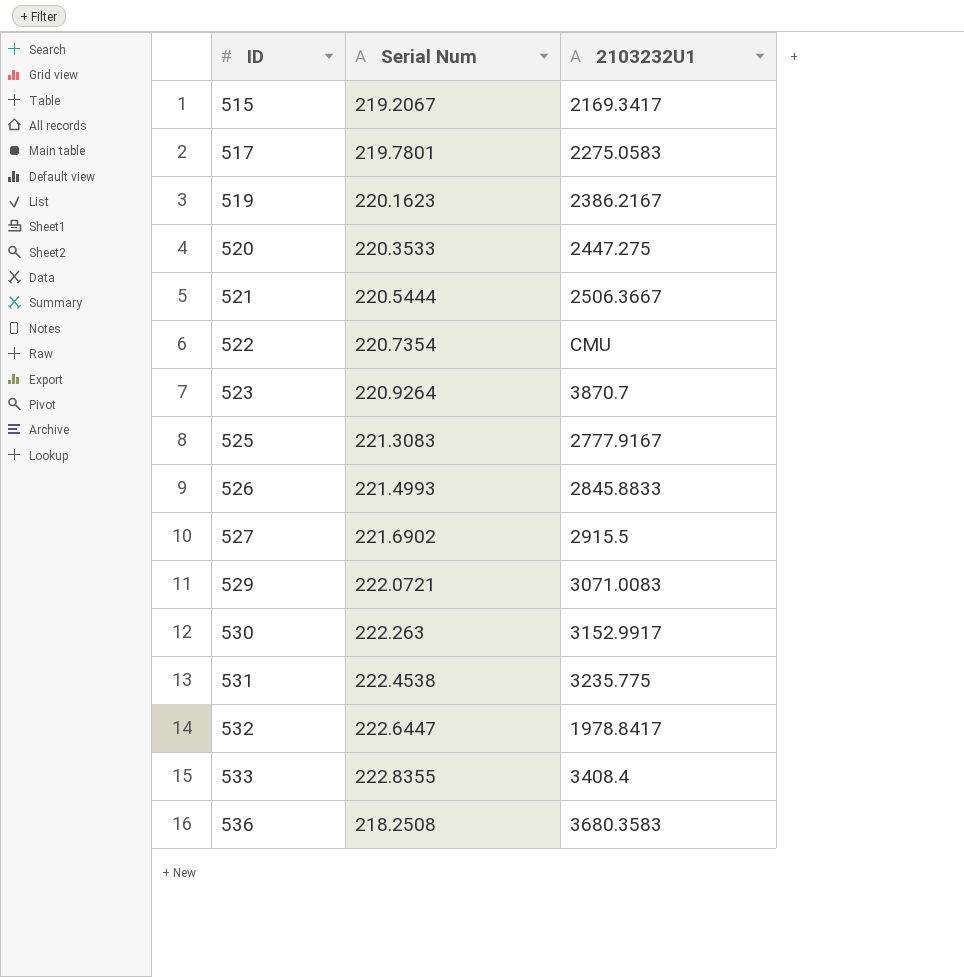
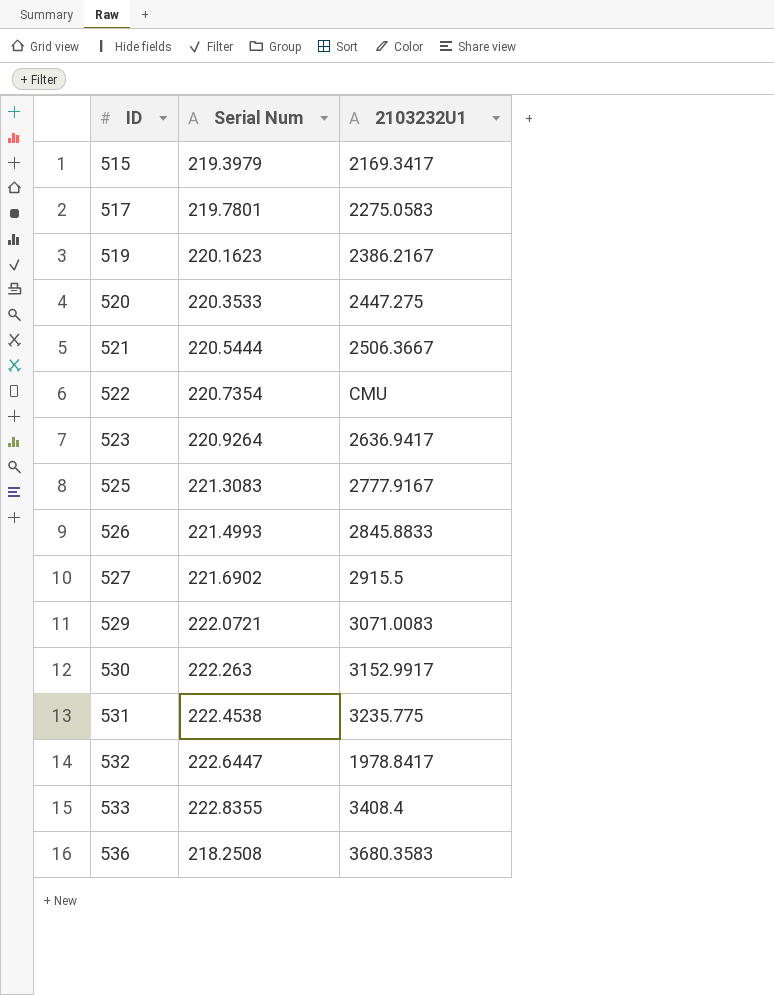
515 | Serial Num: 219.2067 -> 219.3979
523 | 2103232U1: 3870.7 -> 2636.9417

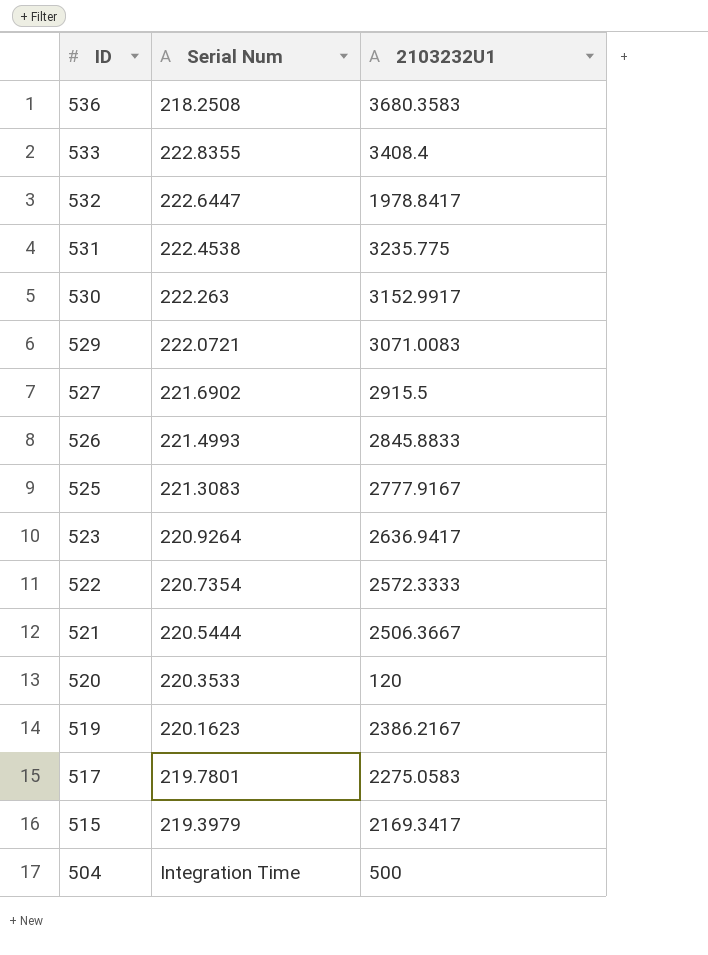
row order: ID ascending -> ID descending
522 | 2103232U1: CMU -> 2572.3333
520 | 2103232U1: 2447.275 -> 120
row 504: none -> Integration Time | 500

